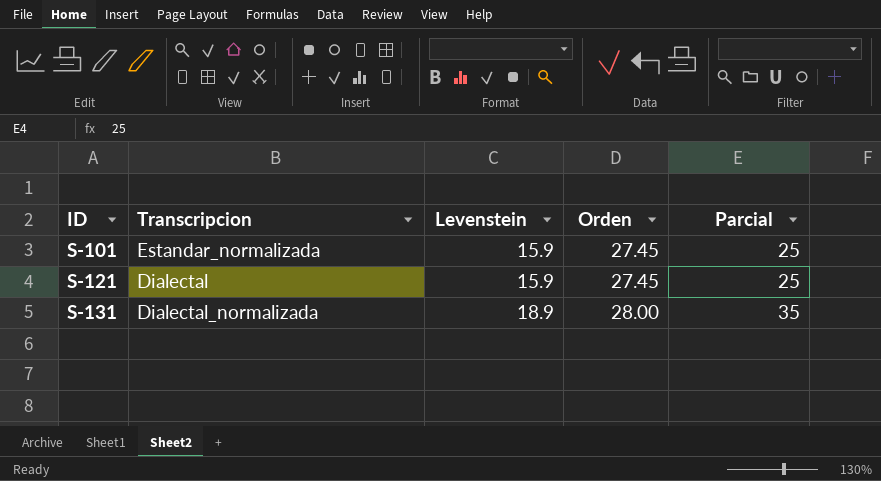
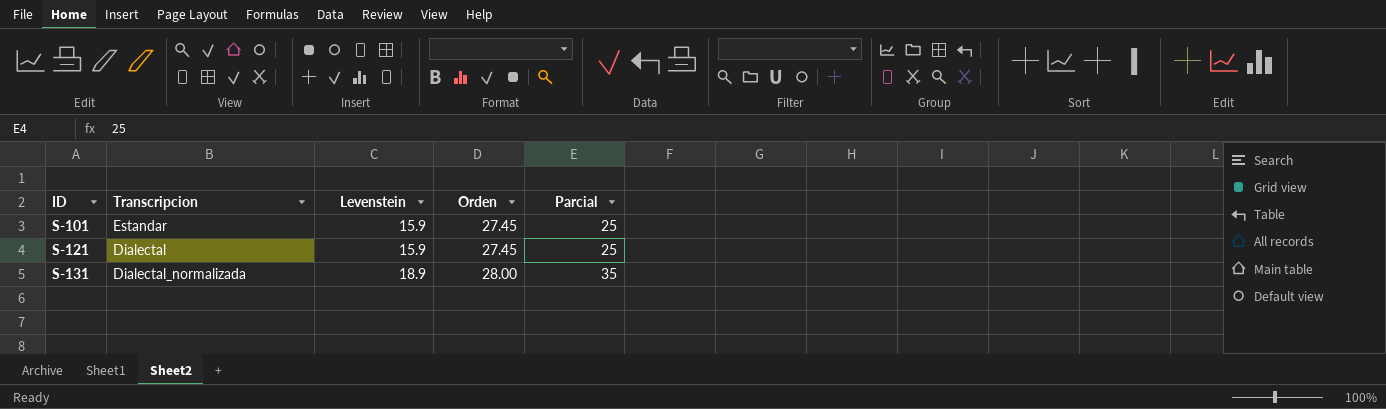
S-101 | Transcripcion: Estandar_normalizada -> Estandar

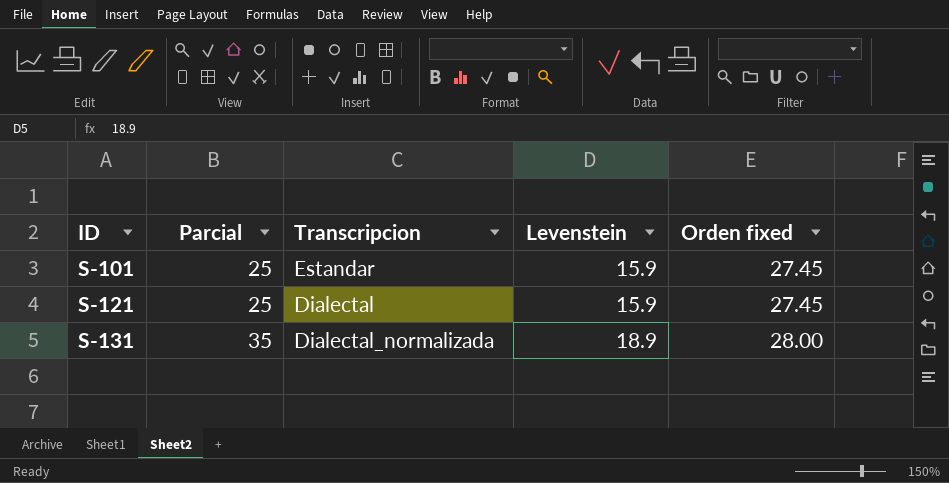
column Parcial | position: 5 -> 2
column name: Orden -> Orden fixed

